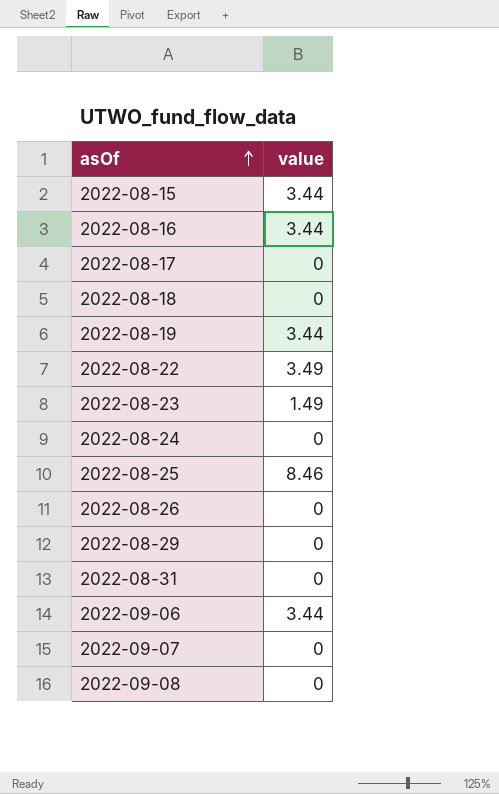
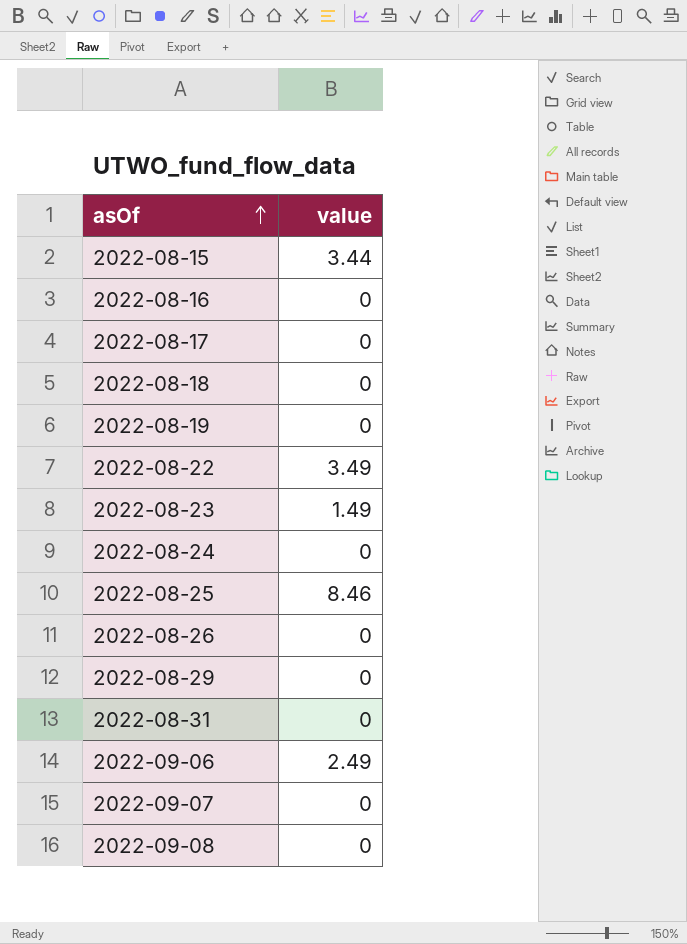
2022-08-16 | value: 3.44 -> 0
2022-08-19 | value: 3.44 -> 0
2022-09-06 | value: 3.44 -> 2.49

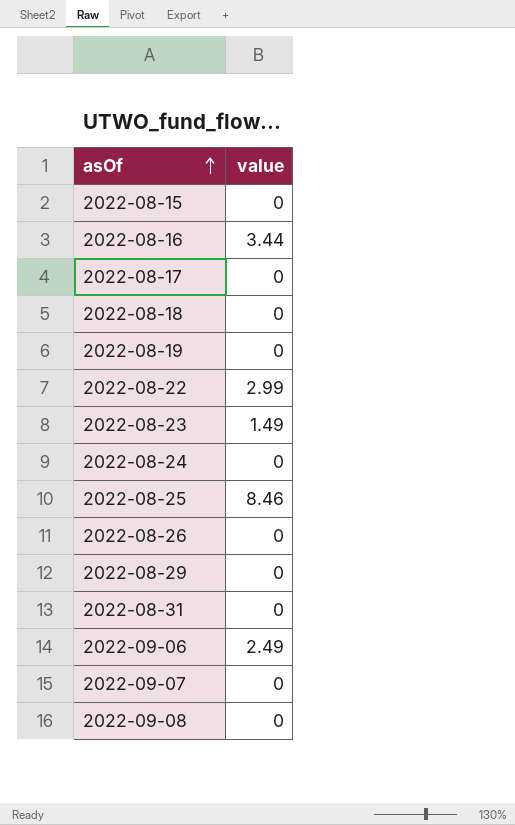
2022-08-15 | value: 3.44 -> 0
2022-08-16 | value: 0 -> 3.44
2022-08-22 | value: 3.49 -> 2.99

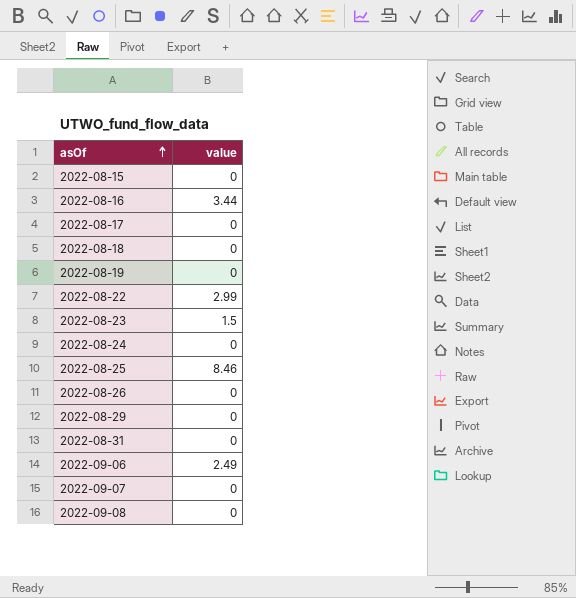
2022-08-23 | value: 1.49 -> 1.5

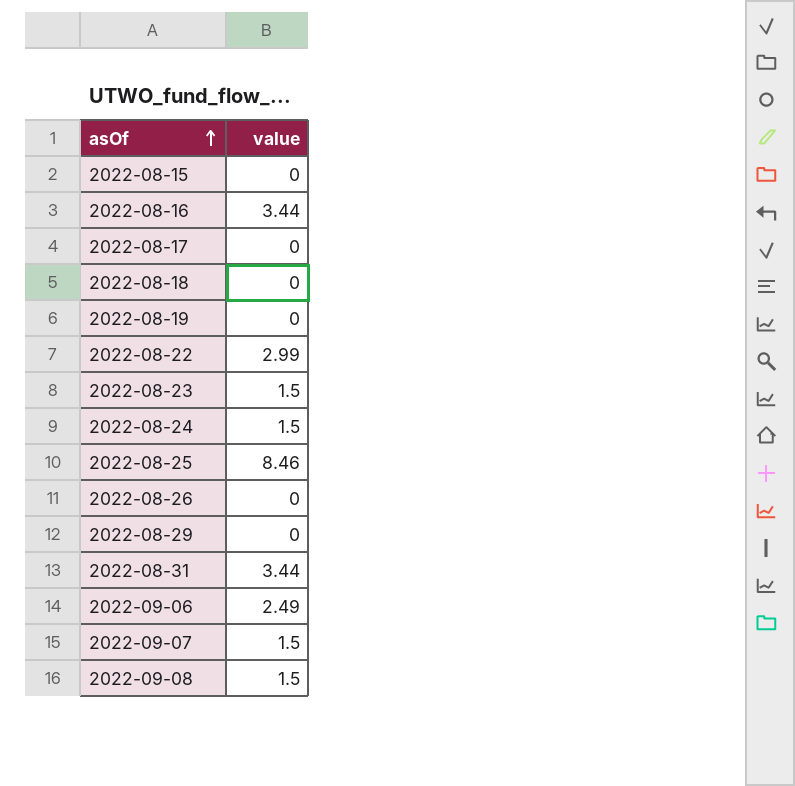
2022-08-24 | value: 0 -> 1.5
2022-08-31 | value: 0 -> 3.44
2022-09-07 | value: 0 -> 1.5
2022-09-08 | value: 0 -> 1.5

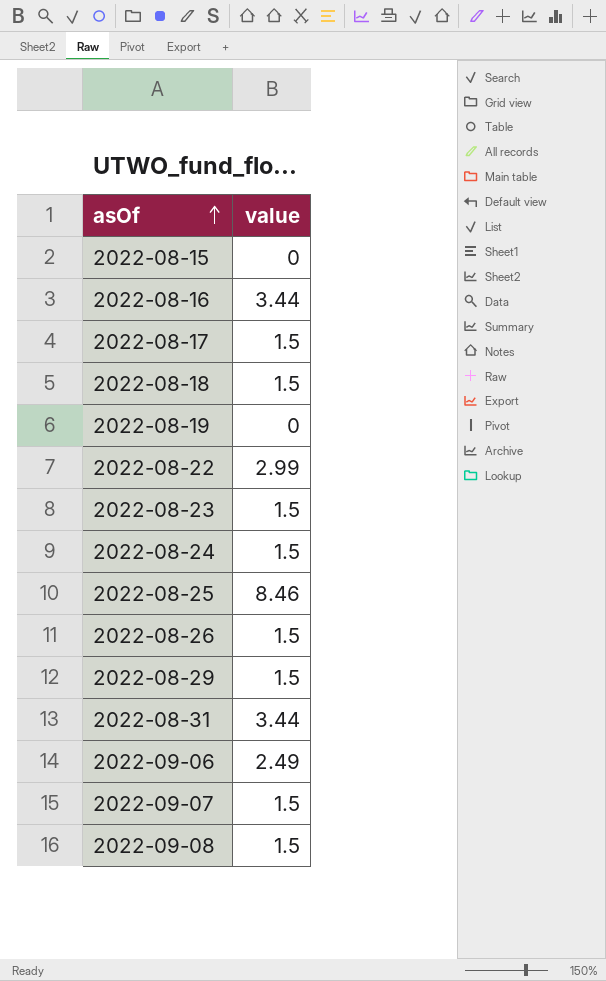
2022-08-17 | value: 0 -> 1.5
2022-08-18 | value: 0 -> 1.5
2022-08-26 | value: 0 -> 1.5
2022-08-29 | value: 0 -> 1.5

